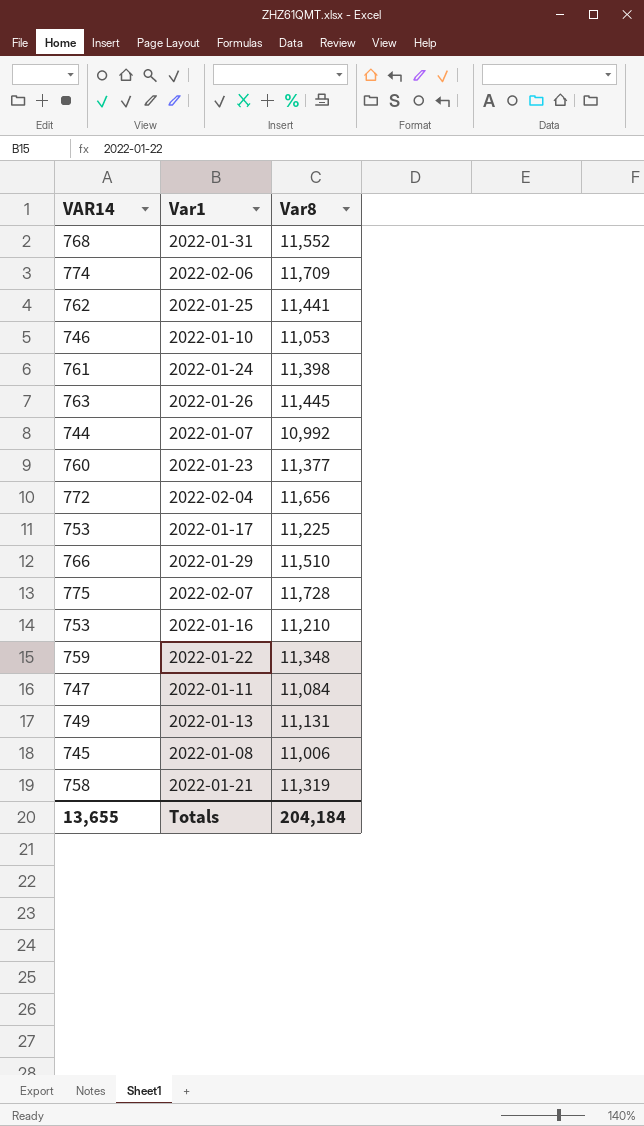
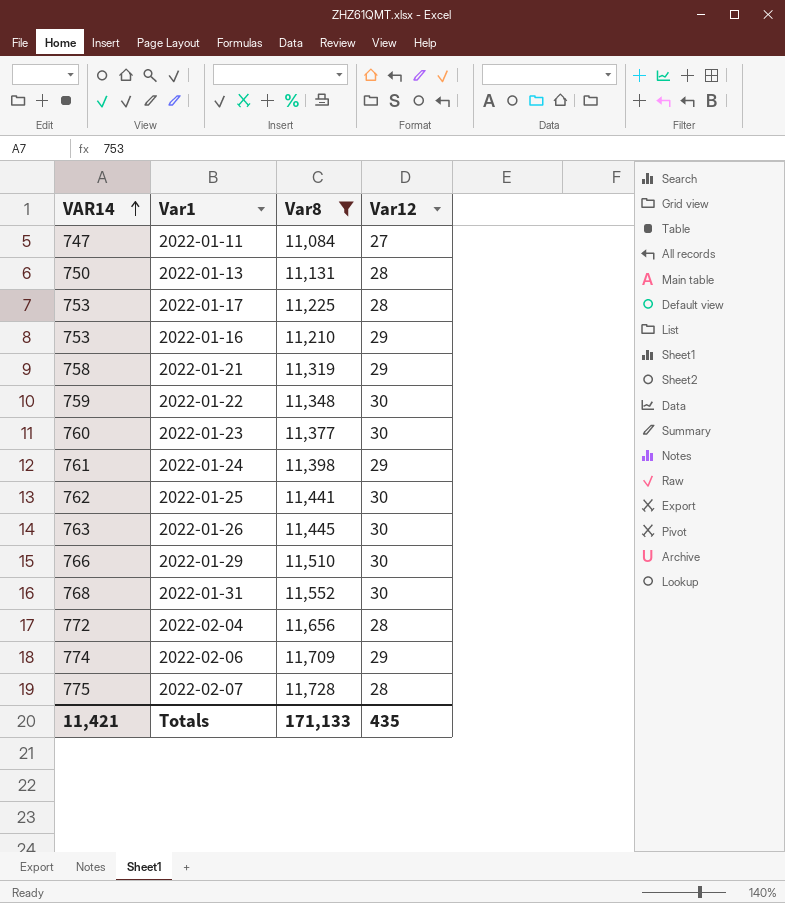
filter: none -> Var8 >= 11,084
row order: none -> VAR14 ascending
column Var12 | position: none -> 4
2022-01-13 | VAR14: 749 -> 750
Totals | VAR14: 13,655 -> 11,421
Totals | Var8: 204,184 -> 171,133

